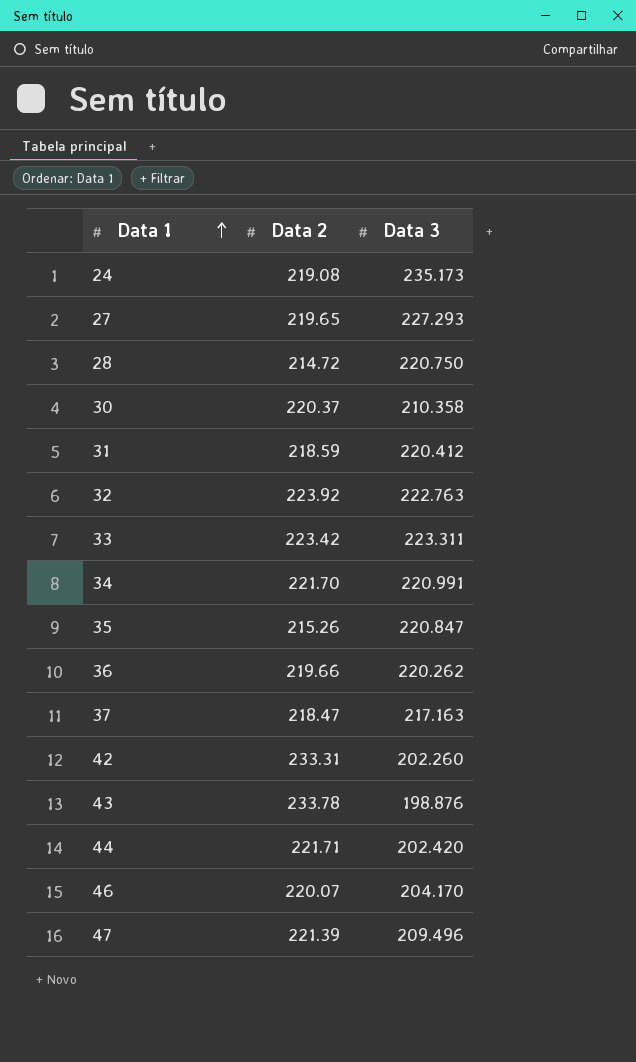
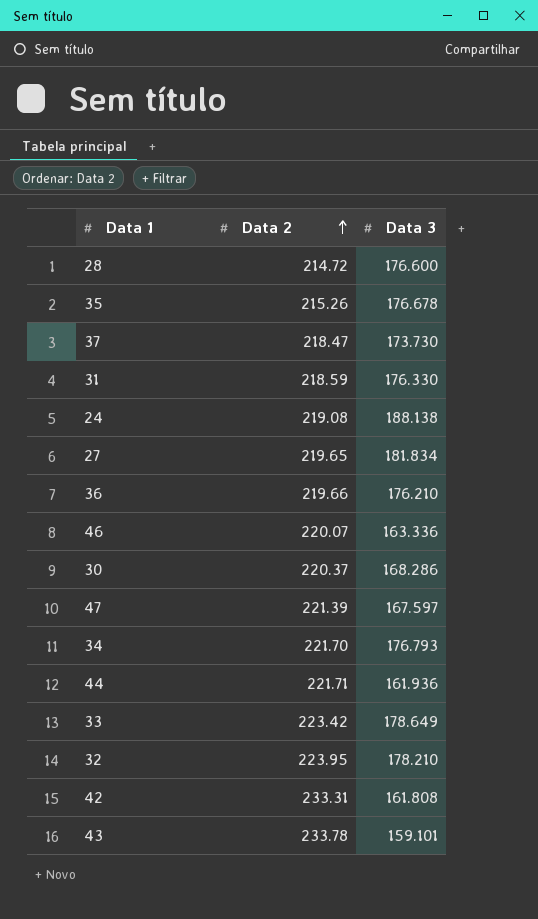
row order: Data 1 ascending -> Data 2 ascending
28 | Data 3: 220.750 -> 176.600
35 | Data 3: 220.847 -> 176.678
37 | Data 3: 217.163 -> 173.730
31 | Data 3: 220.412 -> 176.330
24 | Data 3: 235.173 -> 188.138
27 | Data 3: 227.293 -> 181.834
36 | Data 3: 220.262 -> 176.210
46 | Data 3: 204.170 -> 163.336
30 | Data 3: 210.358 -> 168.286
47 | Data 3: 209.496 -> 167.597
34 | Data 3: 220.991 -> 176.793
44 | Data 3: 202.420 -> 161.936
33 | Data 3: 223.311 -> 178.649
32 | Data 2: 223.92 -> 223.95
32 | Data 3: 222.763 -> 178.210
42 | Data 3: 202.260 -> 161.808
43 | Data 3: 198.876 -> 159.101

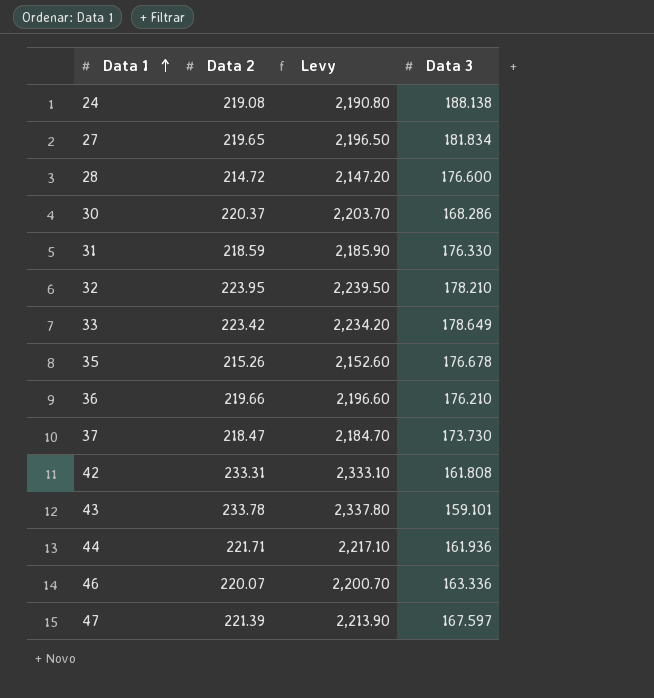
row order: Data 2 ascending -> Data 1 ascending
column Levy | formula: none -> [Data 2] * 10
row 34: 221.70 | 176.793 -> none

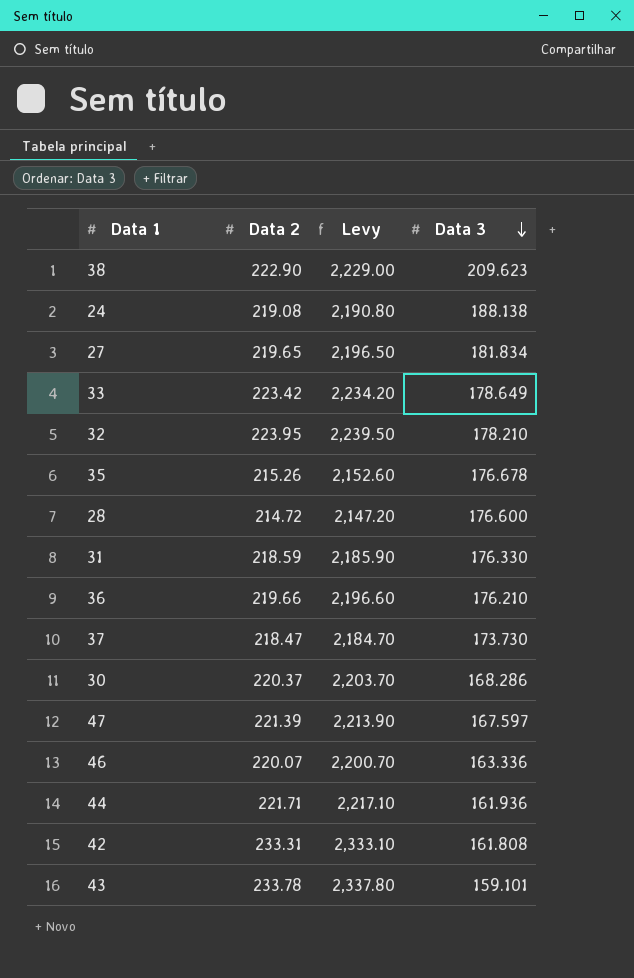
row order: Data 1 ascending -> Data 3 descending
row 38: none -> 222.90 | 2,229.00 | 209.623

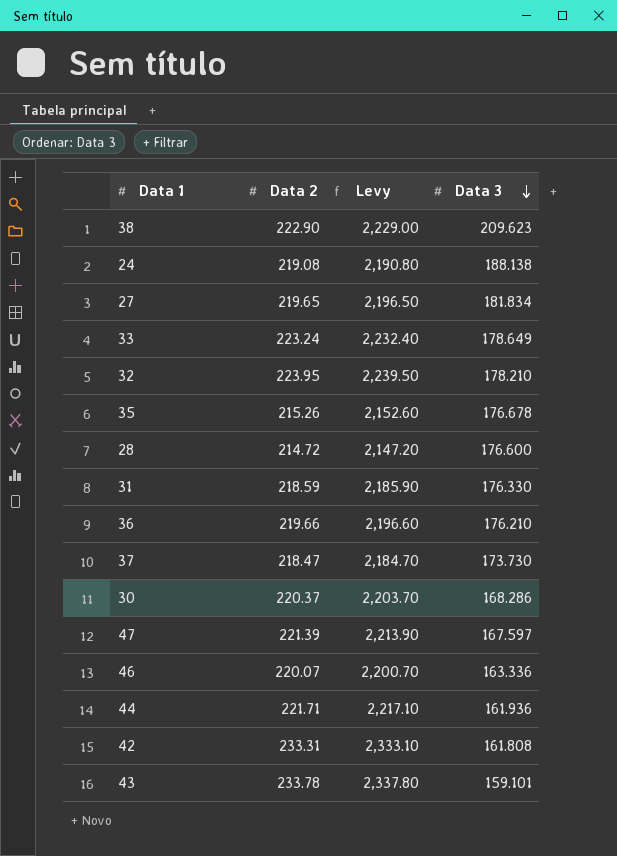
33 | Data 2: 223.42 -> 223.24
33 | Levy: 2,234.20 -> 2,232.40

